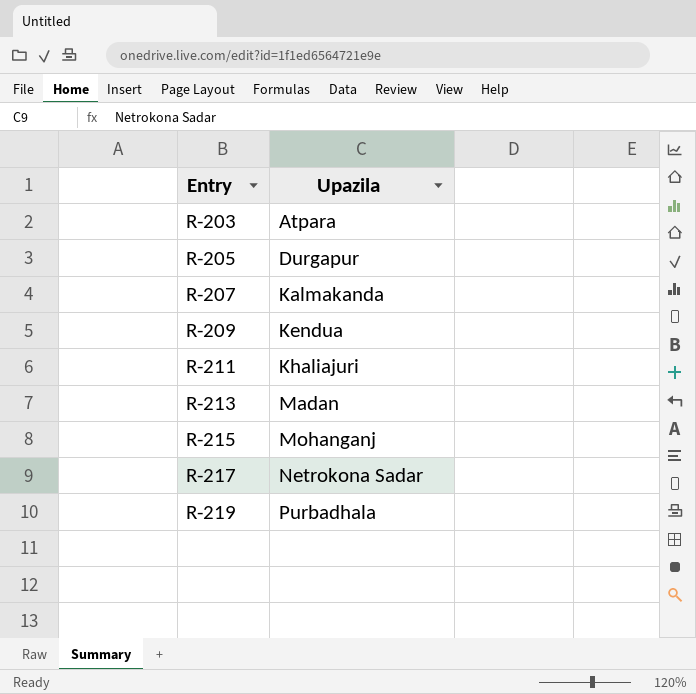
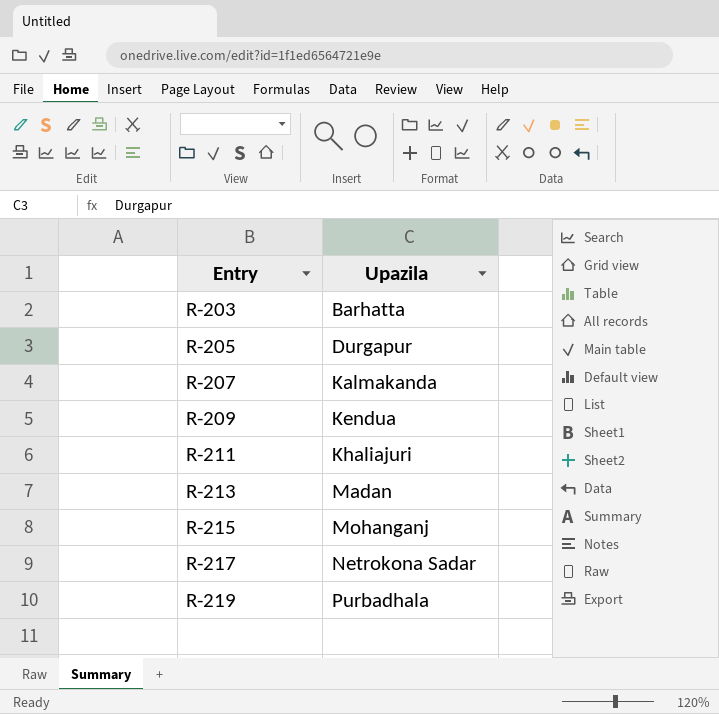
R-203 | Upazila: Atpara -> Barhatta

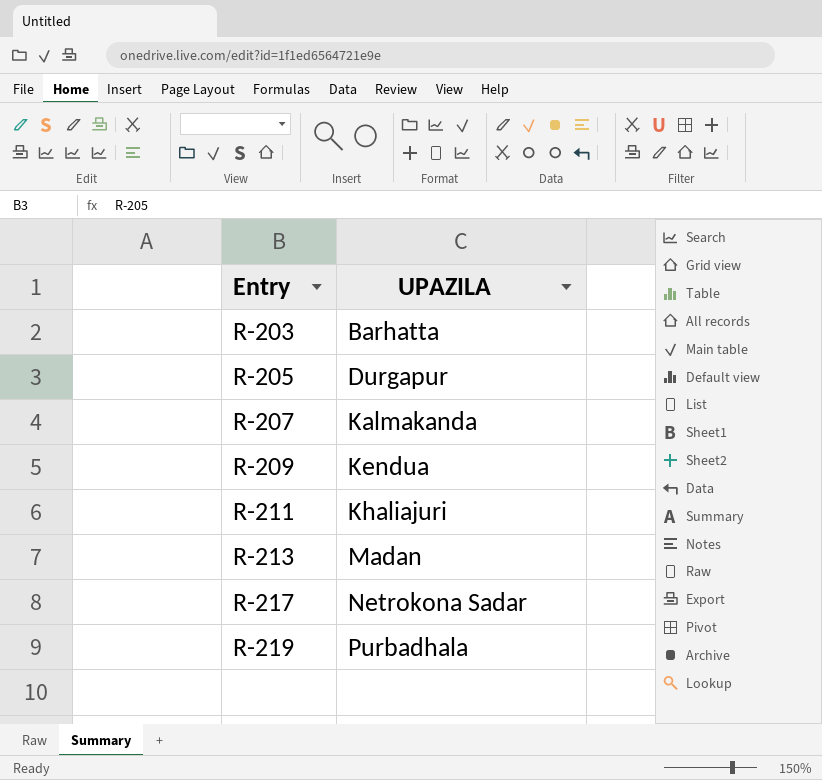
column name: Upazila -> UPAZILA
row R-215: Mohanganj -> none

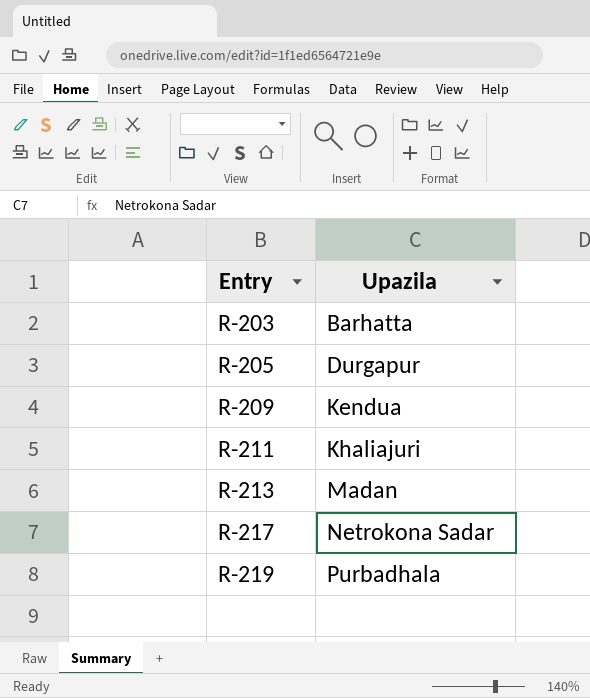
column name: UPAZILA -> Upazila
row R-207: Kalmakanda -> none

